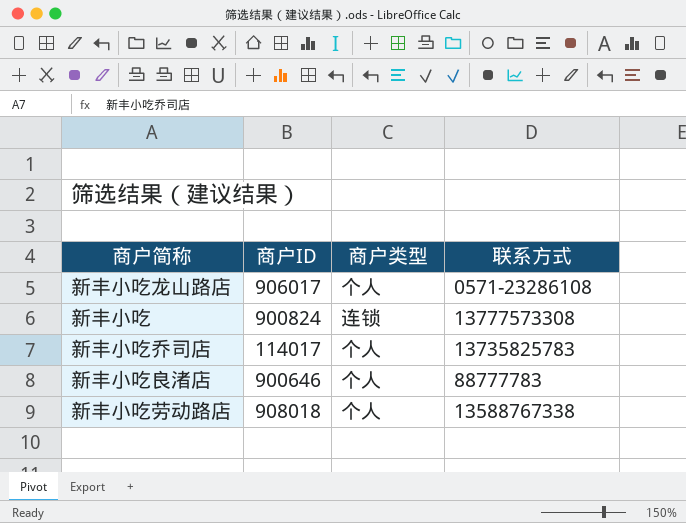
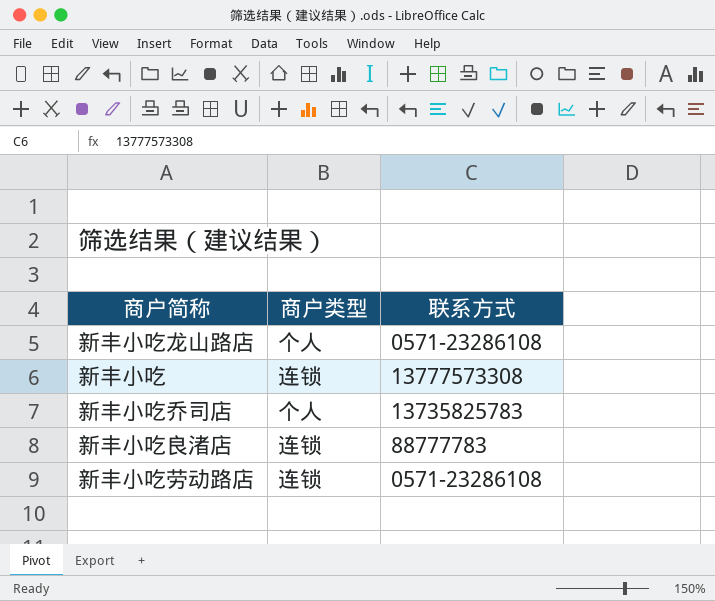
column 商户ID | position: 2 -> none
新丰小吃良渚店 | 商户类型: 个人 -> 连锁
新丰小吃劳动路店 | 商户类型: 个人 -> 连锁
新丰小吃劳动路店 | 联系方式: 13588767338 -> 0571-23286108

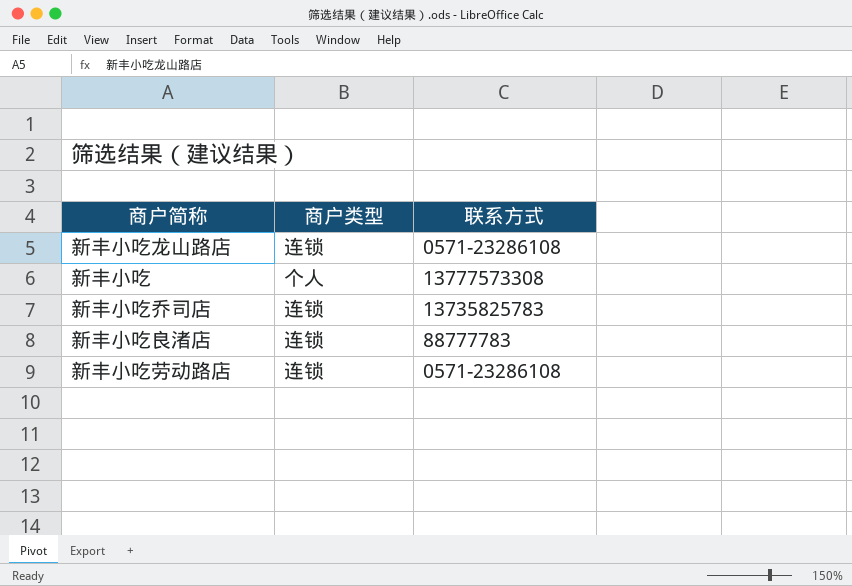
新丰小吃龙山路店 | 商户类型: 个人 -> 连锁
新丰小吃 | 商户类型: 连锁 -> 个人
新丰小吃乔司店 | 商户类型: 个人 -> 连锁

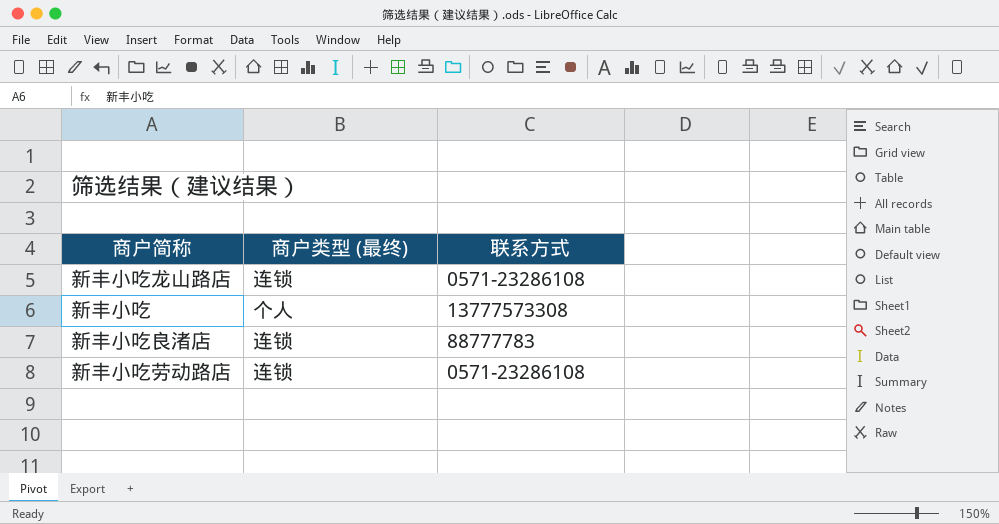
column name: 商户类型 -> 商户类型 (最终)
row 新丰小吃乔司店: 连锁 | 13735825783 -> none

